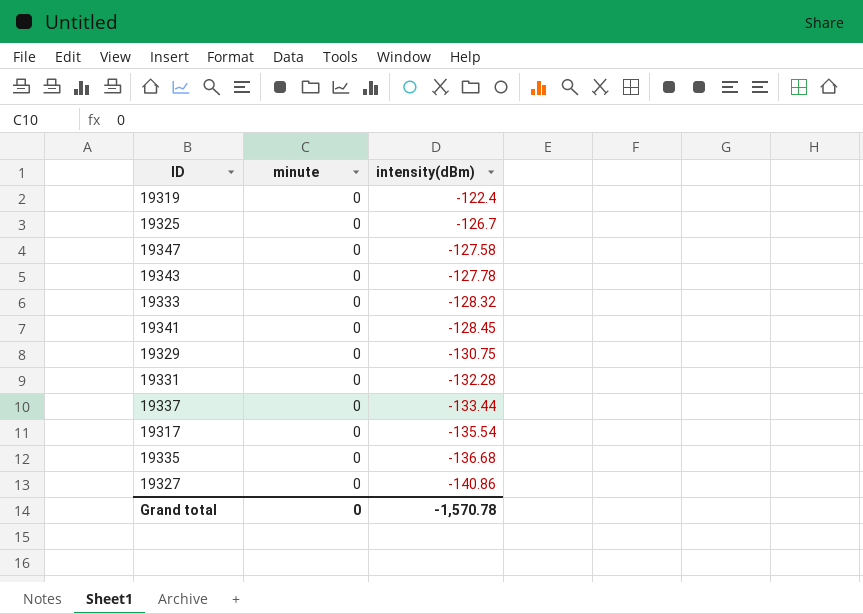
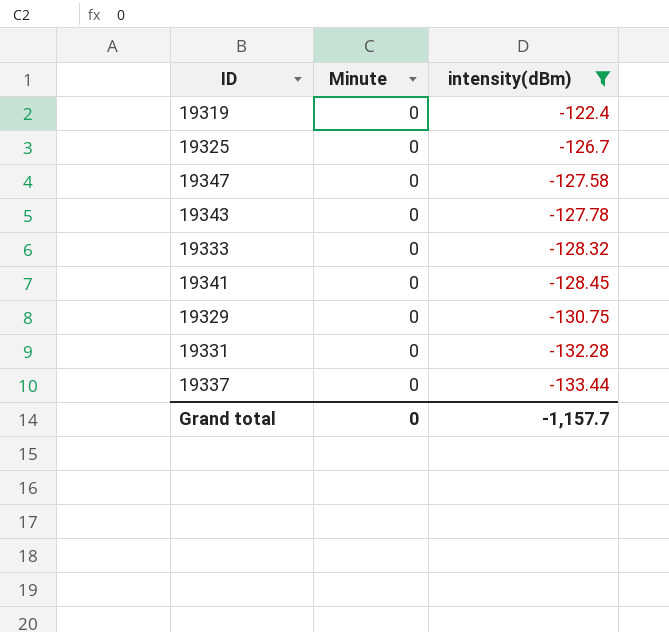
filter: none -> intensity(dBm) >= -133.44
column name: minute -> Minute
Grand total | intensity(dBm): -1,570.78 -> -1,157.7

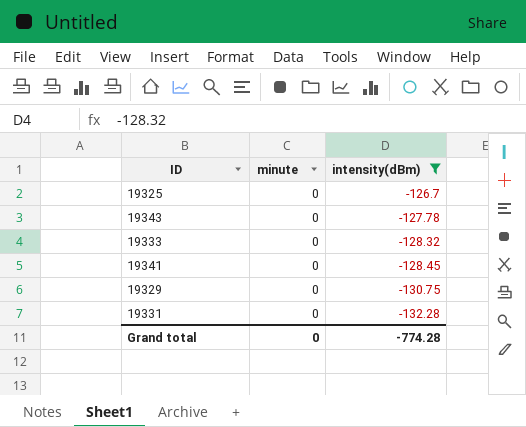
column name: Minute -> minute
row 19319: 0 | -122.4 -> none
row 19347: 0 | -127.58 -> none
row 19337: 0 | -133.44 -> none
Grand total | intensity(dBm): -1,157.7 -> -774.28

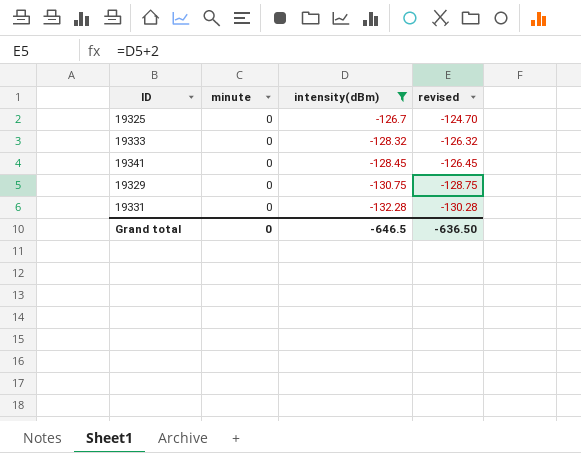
column revised | formula: none -> [intensity(dBm)] + 2
row 19343: 0 | -127.78 -> none
Grand total | intensity(dBm): -774.28 -> -646.5

